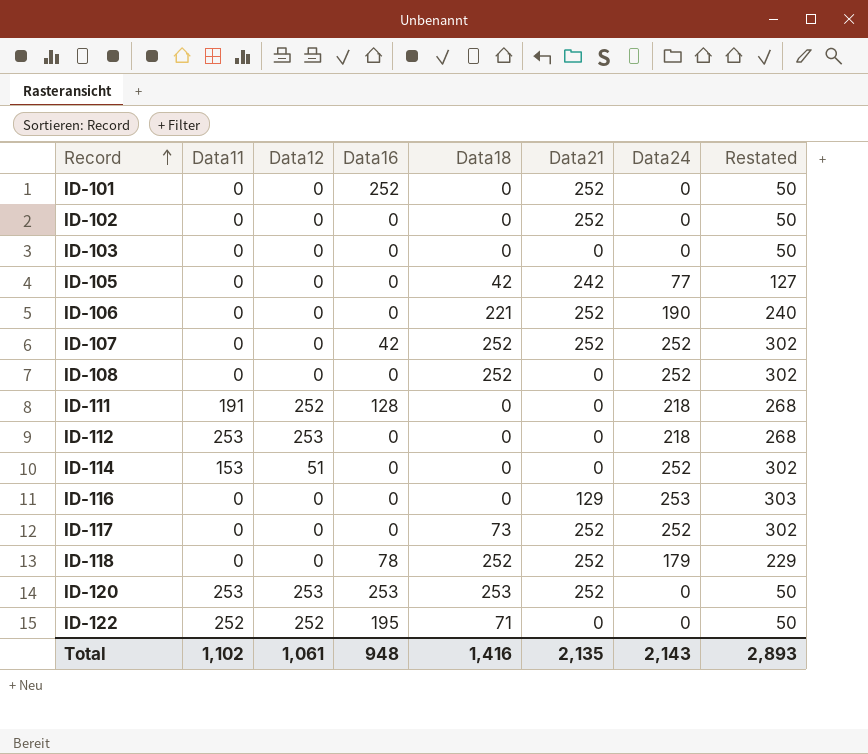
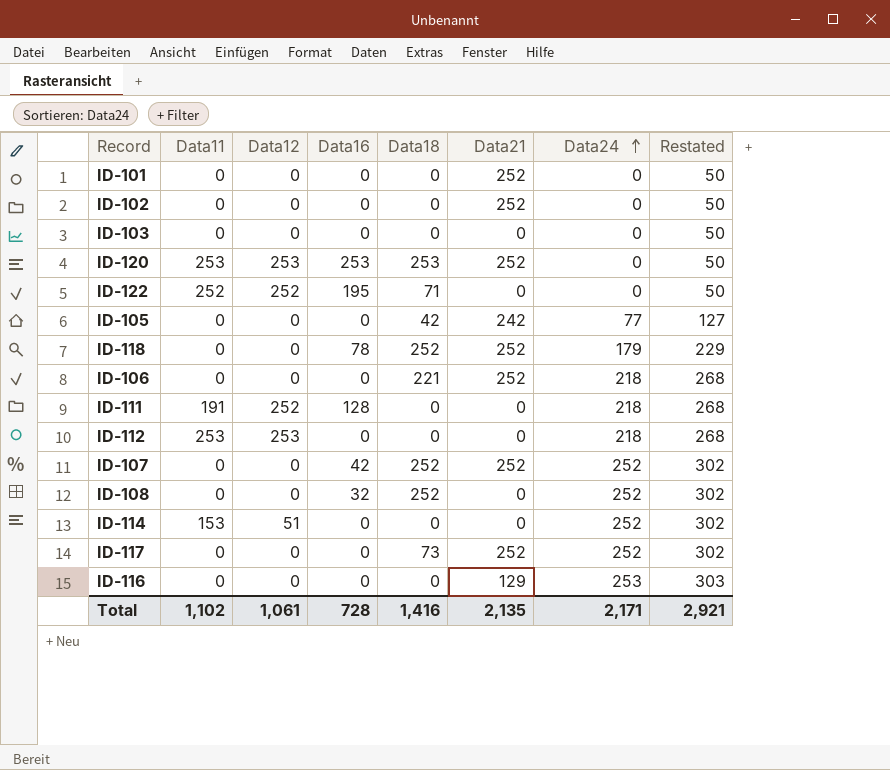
row order: Record ascending -> Data24 ascending
ID-101 | Data16: 252 -> 0
ID-106 | Data24: 190 -> 218
ID-106 | Restated: 240 -> 268
ID-108 | Data16: 0 -> 32
Total | Data16: 948 -> 728
Total | Data24: 2,143 -> 2,171
Total | Restated: 2,893 -> 2,921

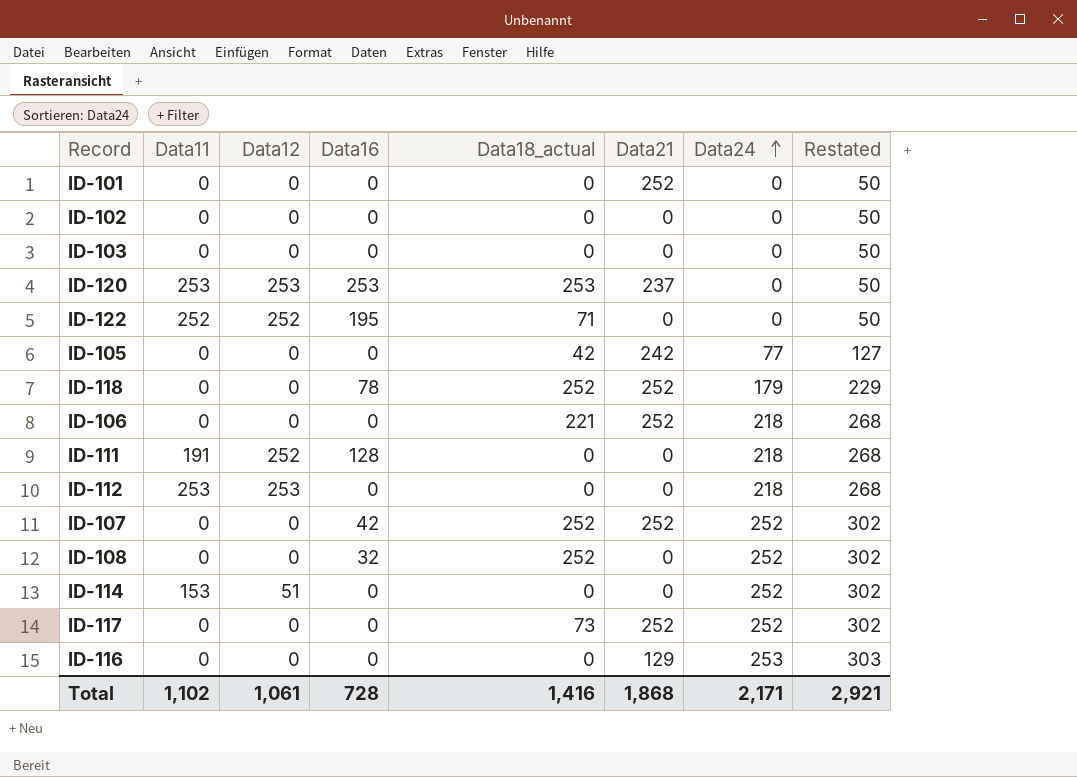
column name: Data18 -> Data18_actual
ID-102 | Data21: 252 -> 0
ID-120 | Data21: 252 -> 237
Total | Data21: 2,135 -> 1,868

